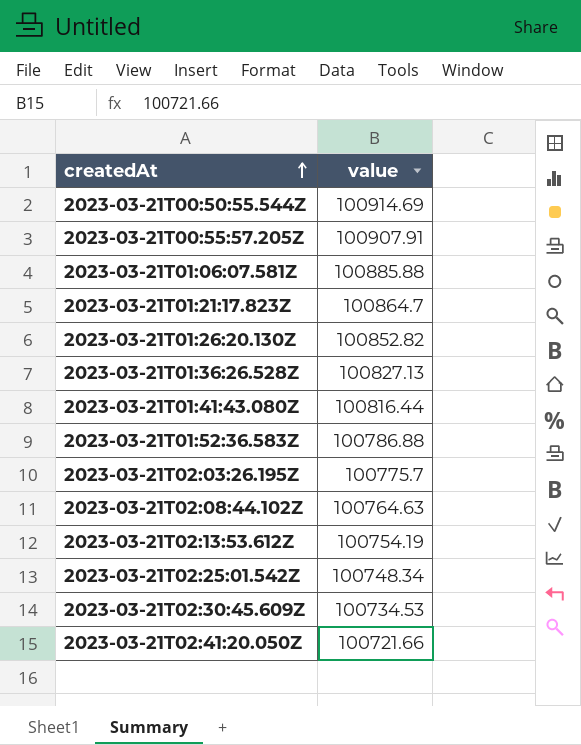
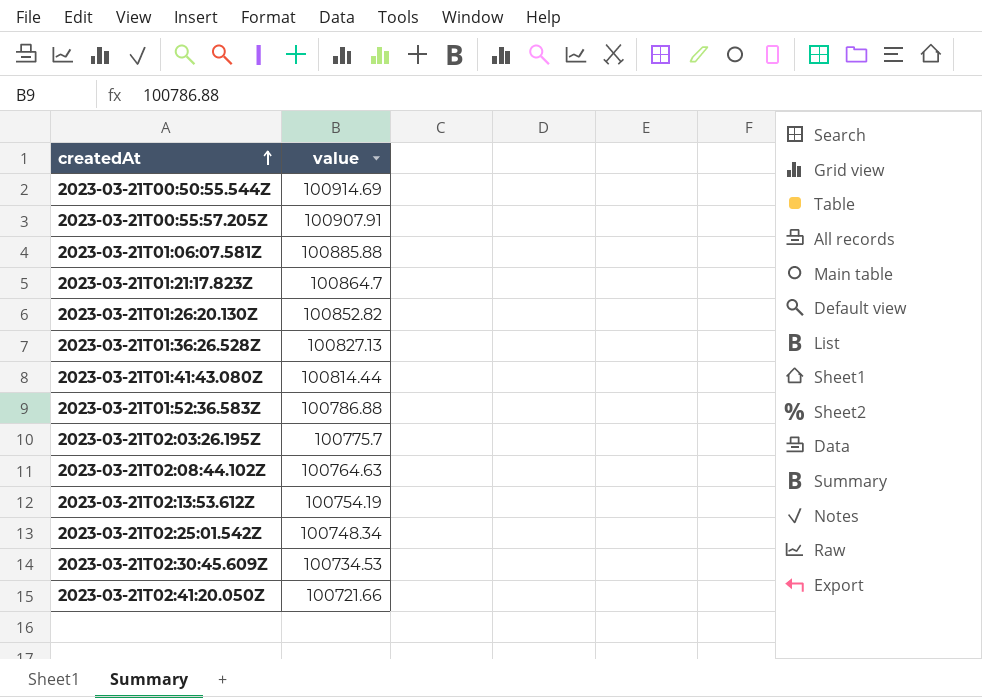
2023-03-21T01:41:43.080Z | value: 100816.44 -> 100814.44

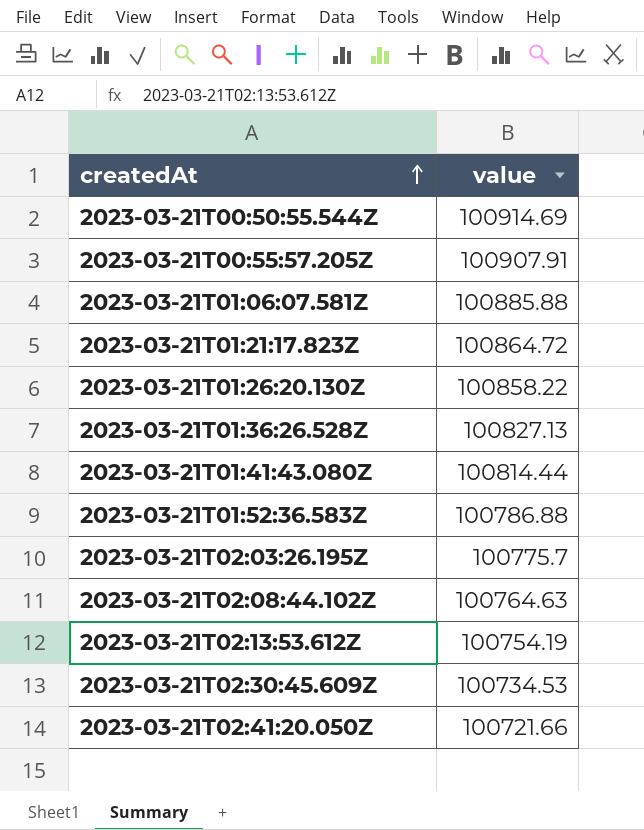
row 2023-03-21T02:25:01.542Z: 100748.34 -> none
2023-03-21T01:21:17.823Z | value: 100864.7 -> 100864.72
2023-03-21T01:26:20.130Z | value: 100852.82 -> 100858.22

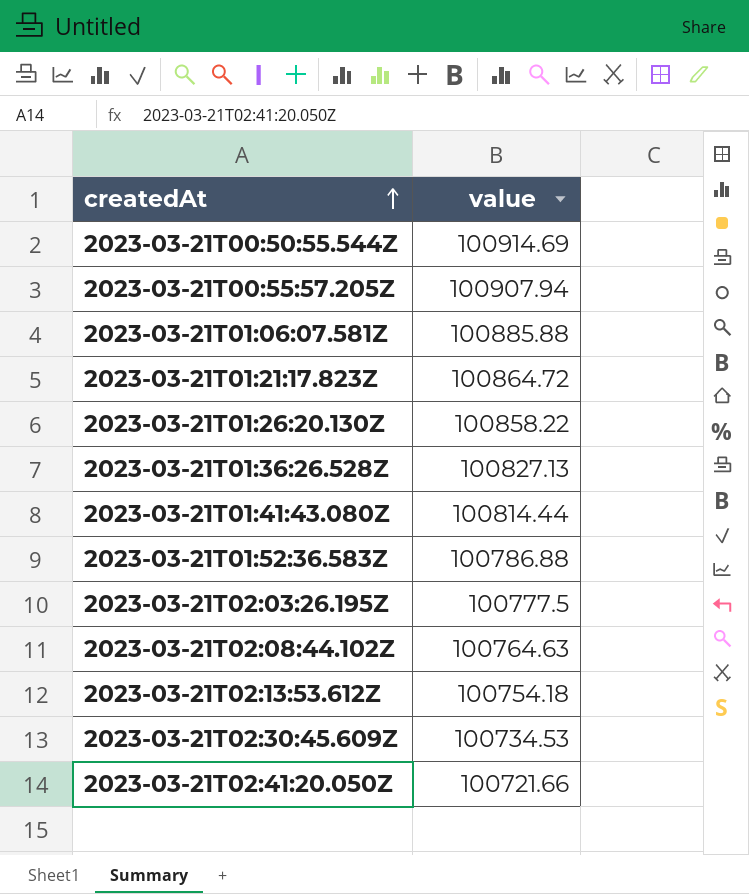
2023-03-21T00:55:57.205Z | value: 100907.91 -> 100907.94
2023-03-21T02:03:26.195Z | value: 100775.7 -> 100777.5
2023-03-21T02:13:53.612Z | value: 100754.19 -> 100754.18

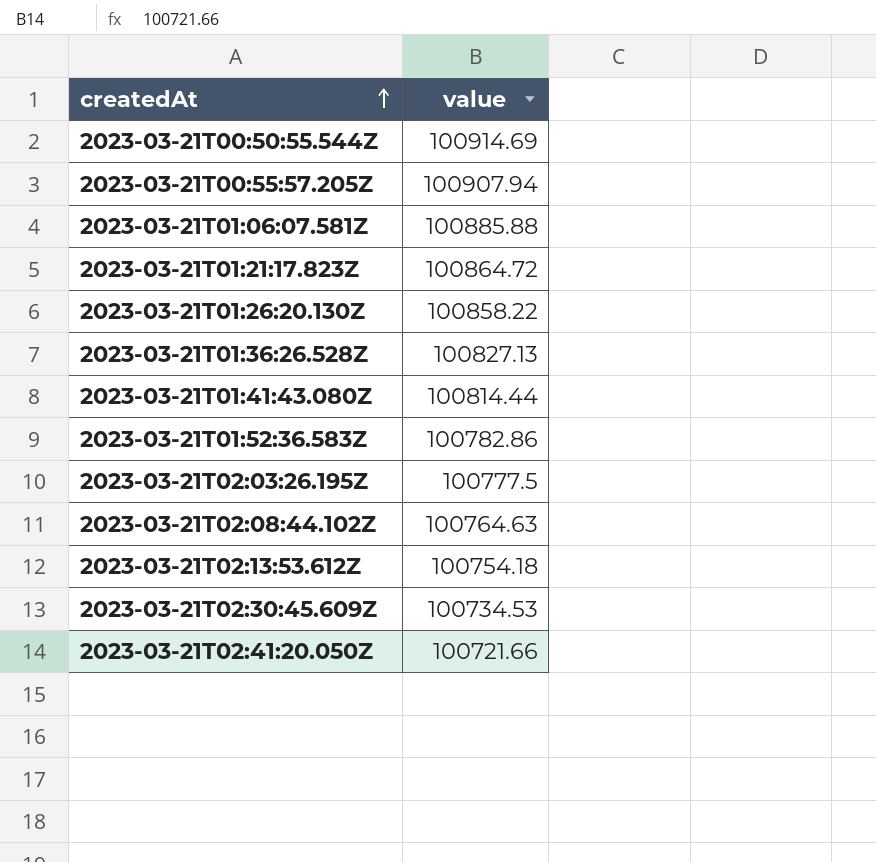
2023-03-21T01:52:36.583Z | value: 100786.88 -> 100782.86

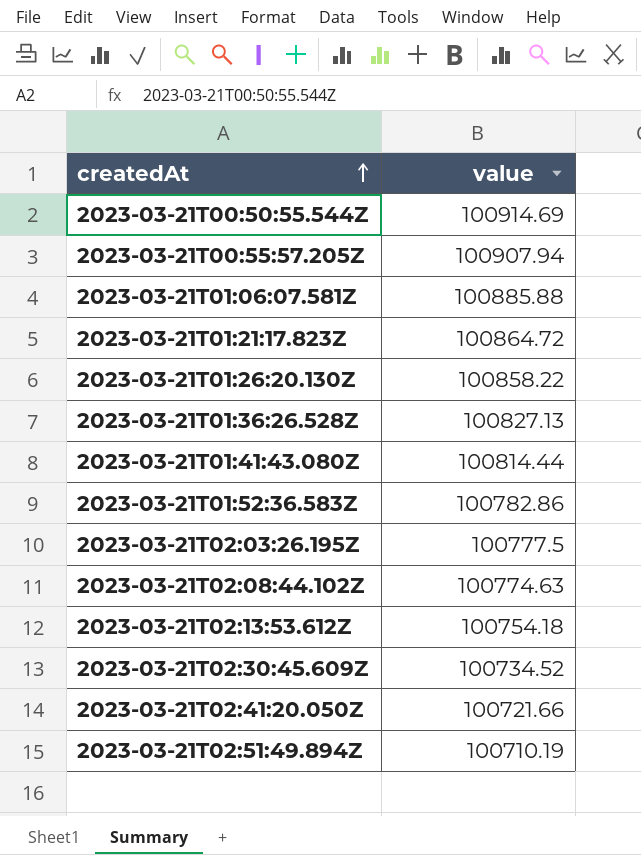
2023-03-21T02:08:44.102Z | value: 100764.63 -> 100774.63
2023-03-21T02:30:45.609Z | value: 100734.53 -> 100734.52
row 2023-03-21T02:51:49.894Z: none -> 100710.19

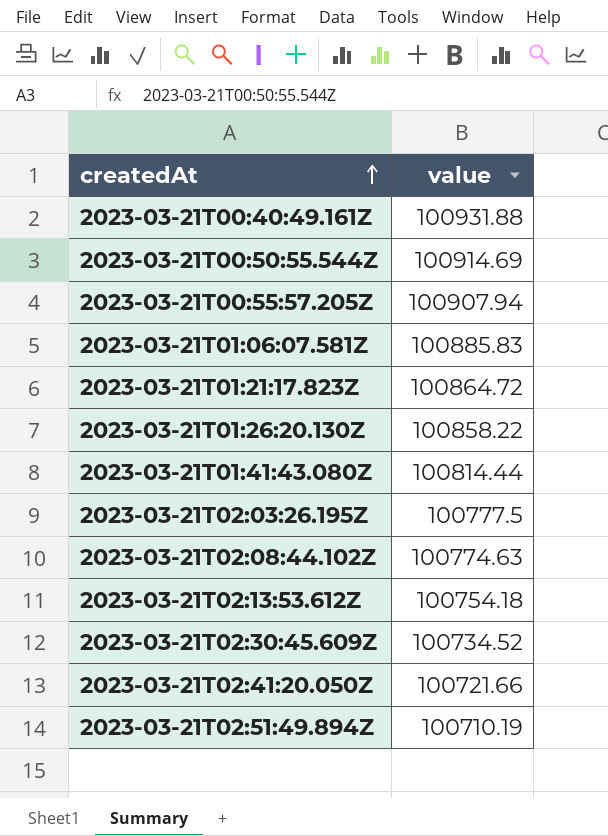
row 2023-03-21T01:36:26.528Z: 100827.13 -> none
row 2023-03-21T01:52:36.583Z: 100782.86 -> none
row 2023-03-21T00:40:49.161Z: none -> 100931.88
2023-03-21T01:06:07.581Z | value: 100885.88 -> 100885.83

